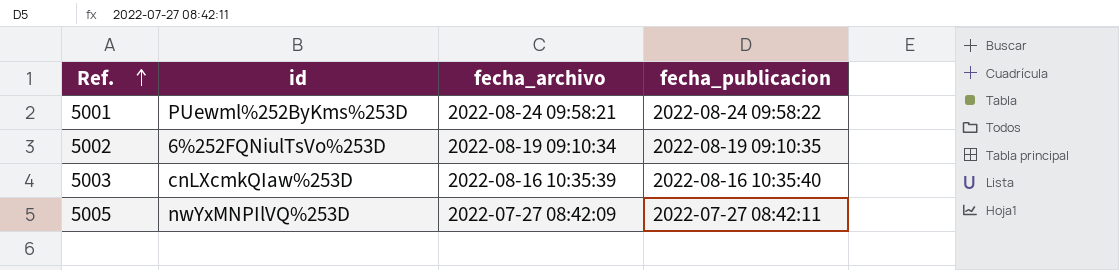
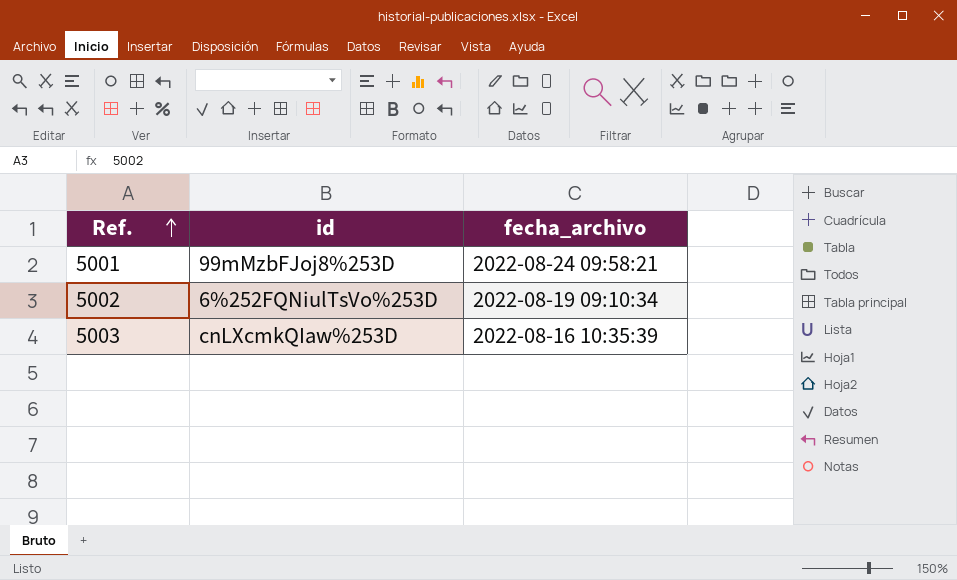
column fecha_publicacion | position: 4 -> none
row 5005: nwYxMNPIlVQ%253D | 2022-07-27 08:42:09 | 2022-07-27 08:42:11 -> none
5001 | id: PUewml%252ByKms%253D -> 99mMzbFJoj8%253D

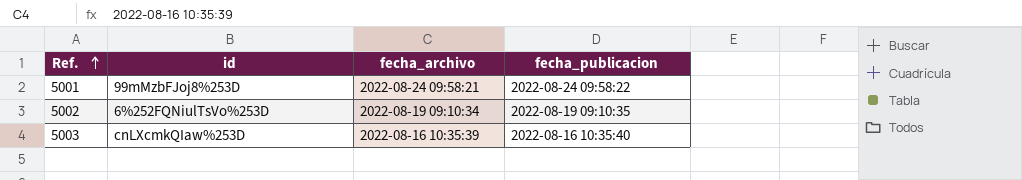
column fecha_publicacion | position: none -> 4

